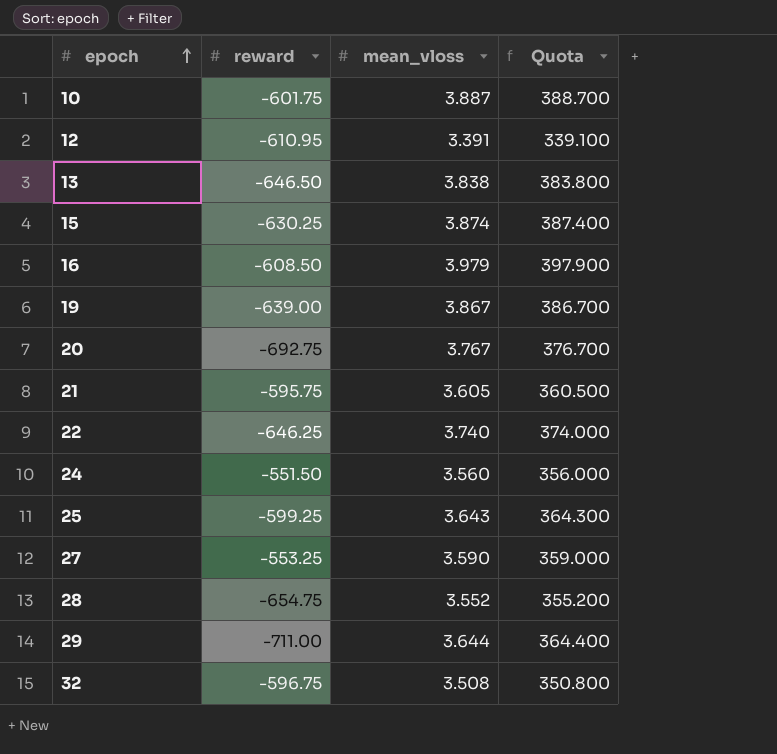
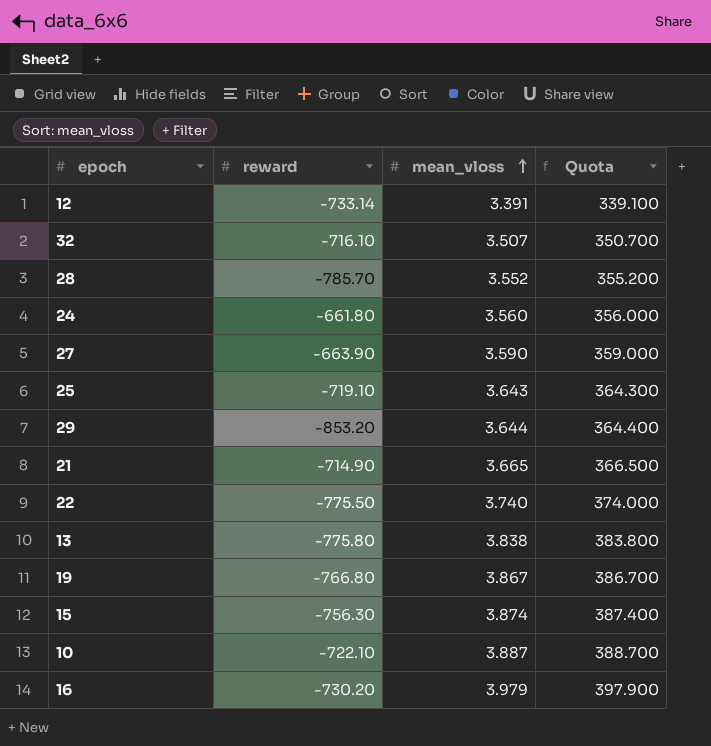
row order: epoch ascending -> mean_vloss ascending
row 20: -692.75 | 3.767 | 376.700 -> none
12 | reward: -610.95 -> -733.14
32 | reward: -596.75 -> -716.10
32 | mean_vloss: 3.508 -> 3.507
32 | Quota: 350.800 -> 350.700
28 | reward: -654.75 -> -785.70
24 | reward: -551.50 -> -661.80
27 | reward: -553.25 -> -663.90
25 | reward: -599.25 -> -719.10
29 | reward: -711.00 -> -853.20
21 | reward: -595.75 -> -714.90
21 | mean_vloss: 3.605 -> 3.665
21 | Quota: 360.500 -> 366.500
22 | reward: -646.25 -> -775.50
13 | reward: -646.50 -> -775.80
19 | reward: -639.00 -> -766.80
15 | reward: -630.25 -> -756.30
10 | reward: -601.75 -> -722.10
16 | reward: -608.50 -> -730.20

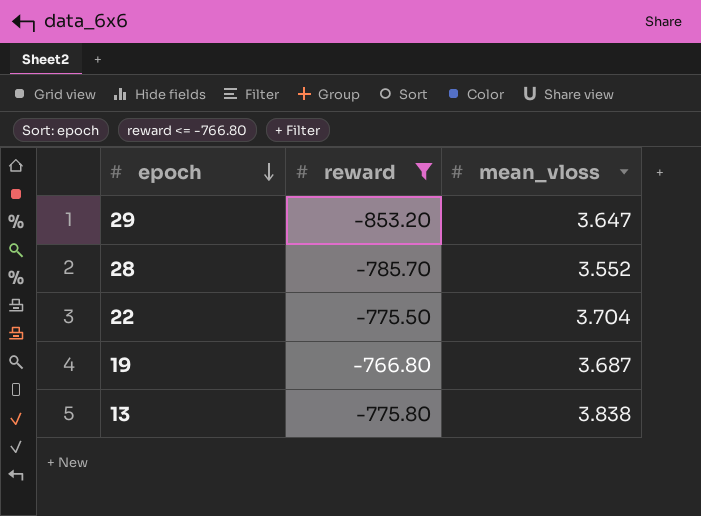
filter: none -> reward <= -766.80
row order: mean_vloss ascending -> epoch descending
column Quota | formula: [mean_vloss] * 100 -> none
29 | mean_vloss: 3.644 -> 3.647
22 | mean_vloss: 3.740 -> 3.704
19 | mean_vloss: 3.867 -> 3.687

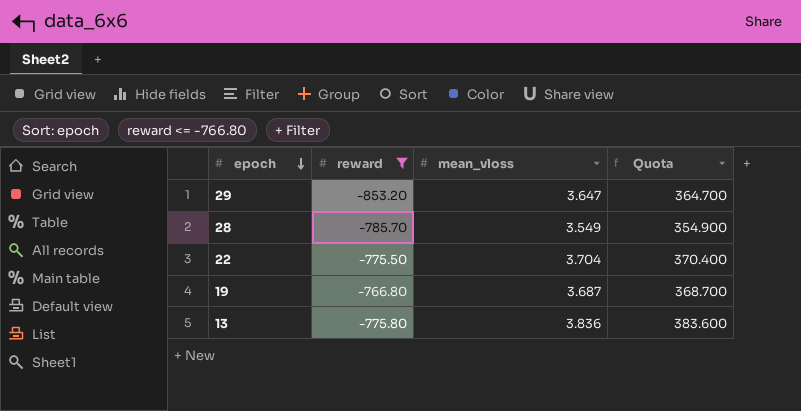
column Quota | formula: none -> [mean_vloss] * 100
28 | mean_vloss: 3.552 -> 3.549
13 | mean_vloss: 3.838 -> 3.836

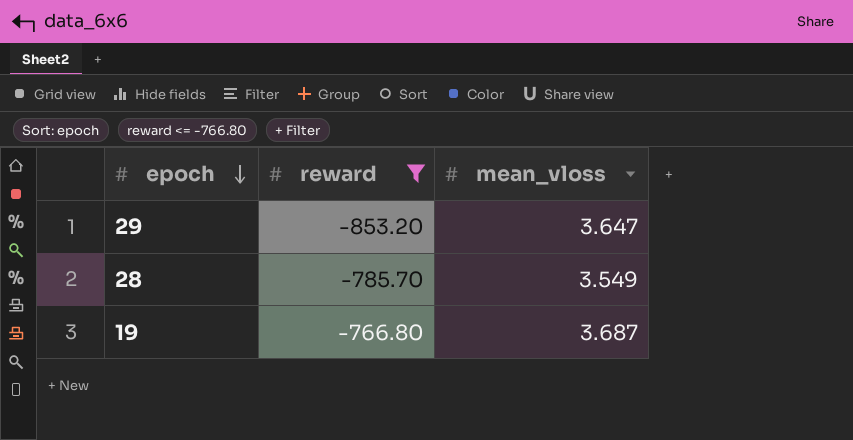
column Quota | formula: [mean_vloss] * 100 -> none
row 22: -775.50 | 3.704 | 370.400 -> none
row 13: -775.80 | 3.836 | 383.600 -> none

